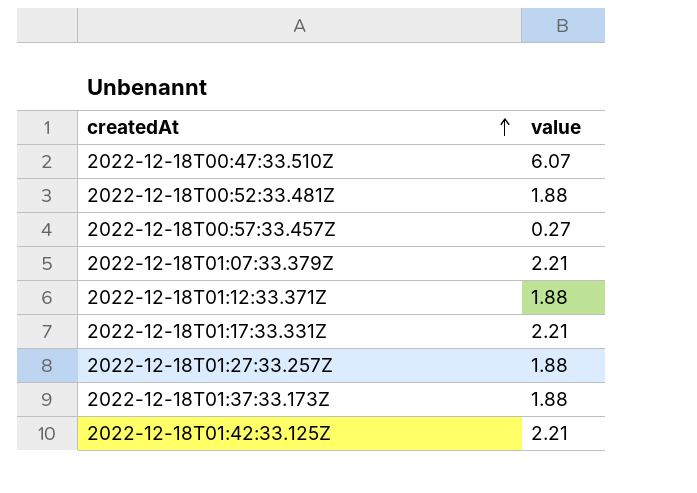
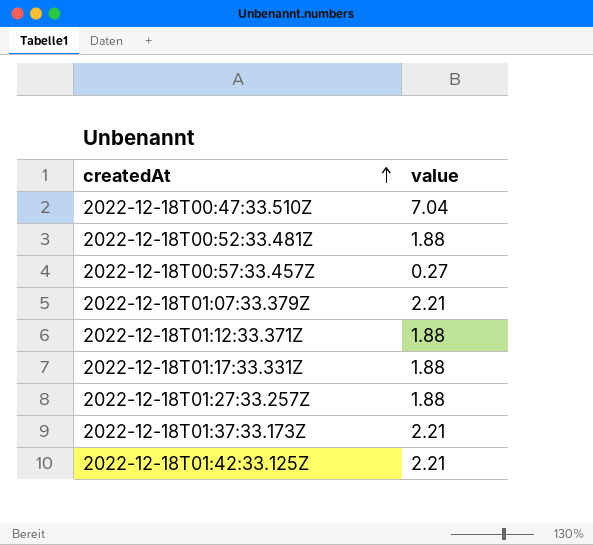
2022-12-18T00:47:33.510Z | value: 6.07 -> 7.04
2022-12-18T01:17:33.331Z | value: 2.21 -> 1.88
2022-12-18T01:37:33.173Z | value: 1.88 -> 2.21

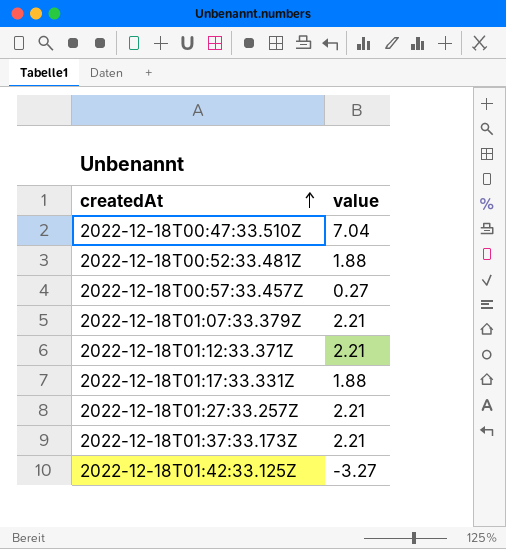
2022-12-18T01:12:33.371Z | value: 1.88 -> 2.21
2022-12-18T01:27:33.257Z | value: 1.88 -> 2.21
2022-12-18T01:42:33.125Z | value: 2.21 -> -3.27

